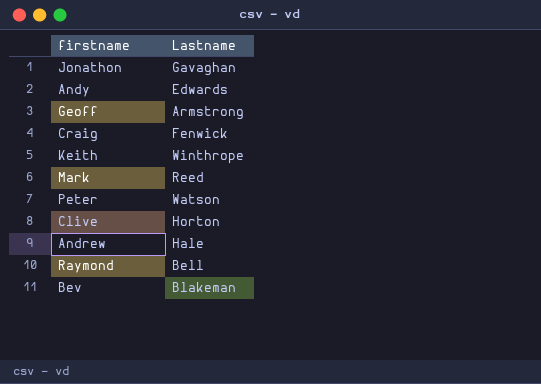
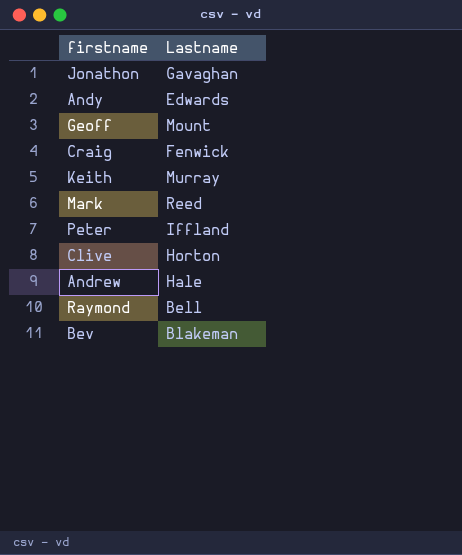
Geoff | Lastname: Armstrong -> Mount
Keith | Lastname: Winthrope -> Murray
Peter | Lastname: Watson -> Iffland

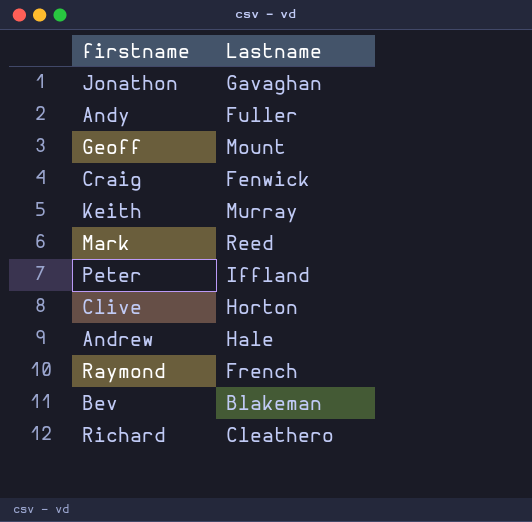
Andy | Lastname: Edwards -> Fuller
Raymond | Lastname: Bell -> French
row Richard: none -> Cleathero

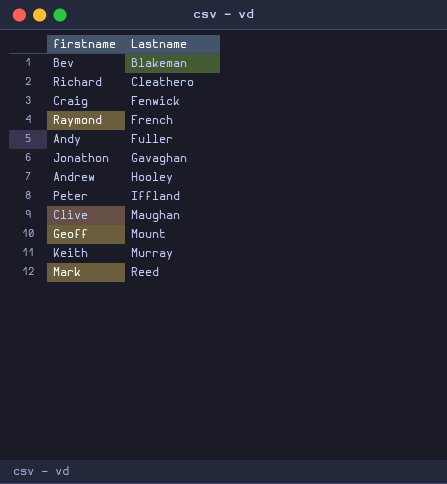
row order: none -> Lastname ascending
Andrew | Lastname: Hale -> Hooley
Clive | Lastname: Horton -> Maughan

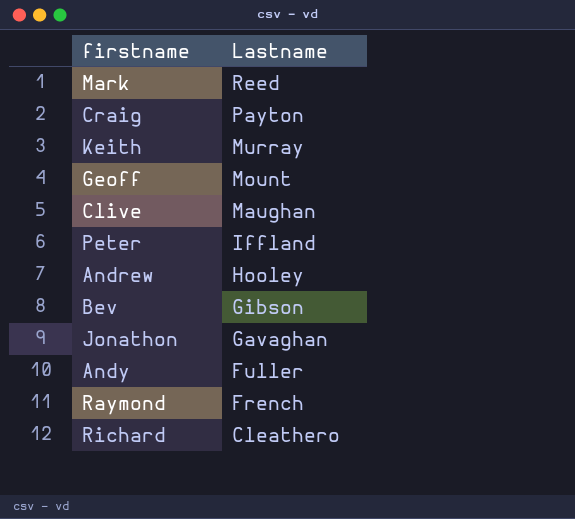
row order: Lastname ascending -> Lastname descending
Craig | Lastname: Fenwick -> Payton
Bev | Lastname: Blakeman -> Gibson

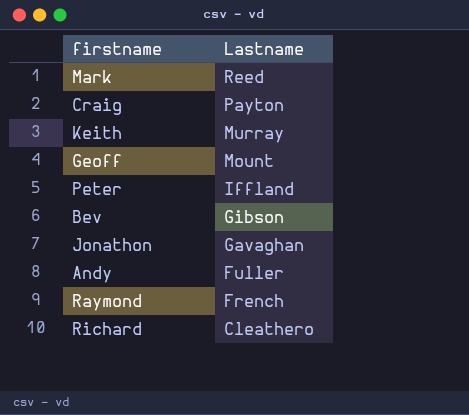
row Clive: Maughan -> none
row Andrew: Hooley -> none

